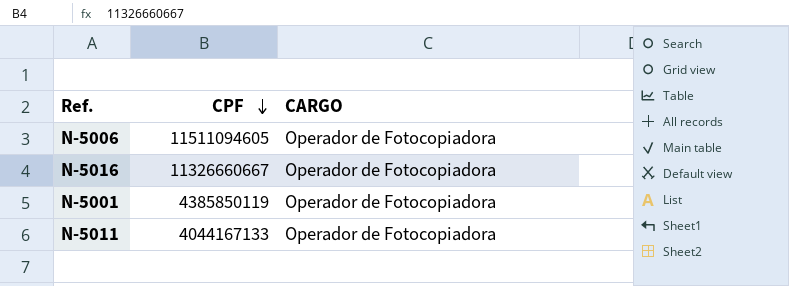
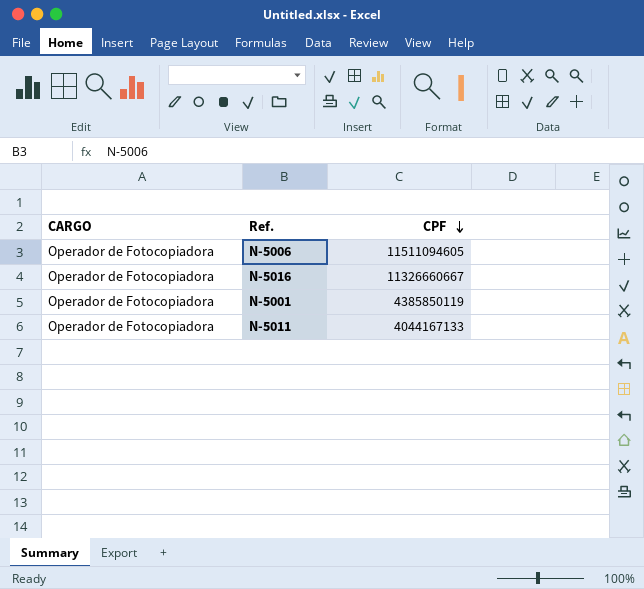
column CARGO | position: 3 -> 1

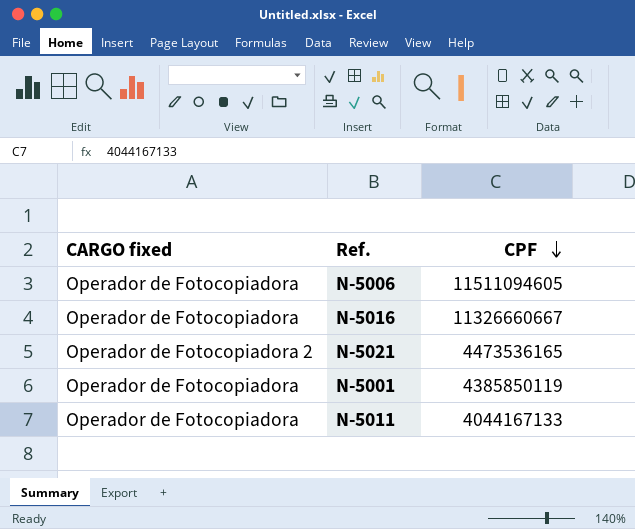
column name: CARGO -> CARGO fixed
row N-5021: none -> Operador de Fotocopiadora 2 | 4473536165

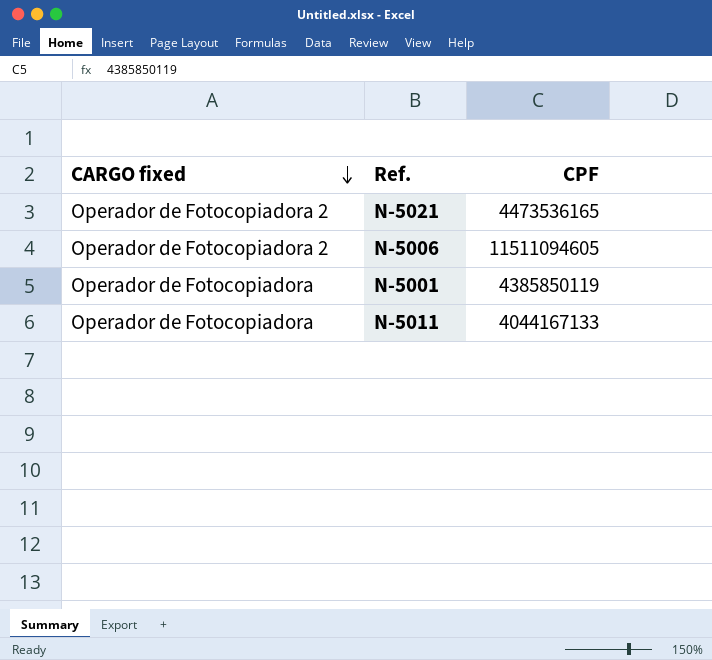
row order: CPF descending -> CARGO fixed descending
row N-5016: Operador de Fotocopiadora | 11326660667 -> none
N-5006 | CARGO fixed: Operador de Fotocopiadora -> Operador de Fotocopiadora 2

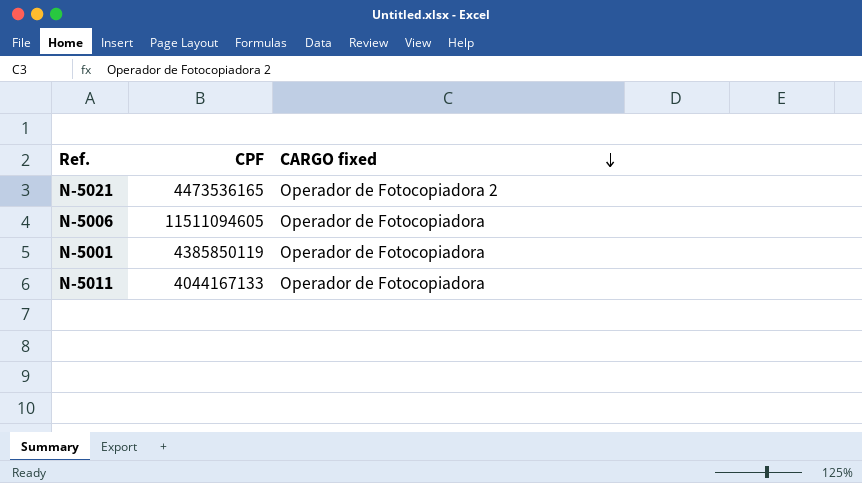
column CARGO fixed | position: 1 -> 3
N-5006 | CARGO fixed: Operador de Fotocopiadora 2 -> Operador de Fotocopiadora

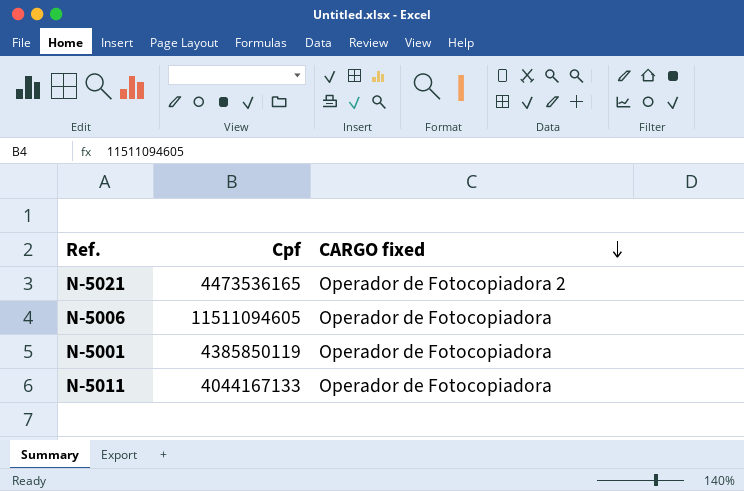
column name: CPF -> Cpf

